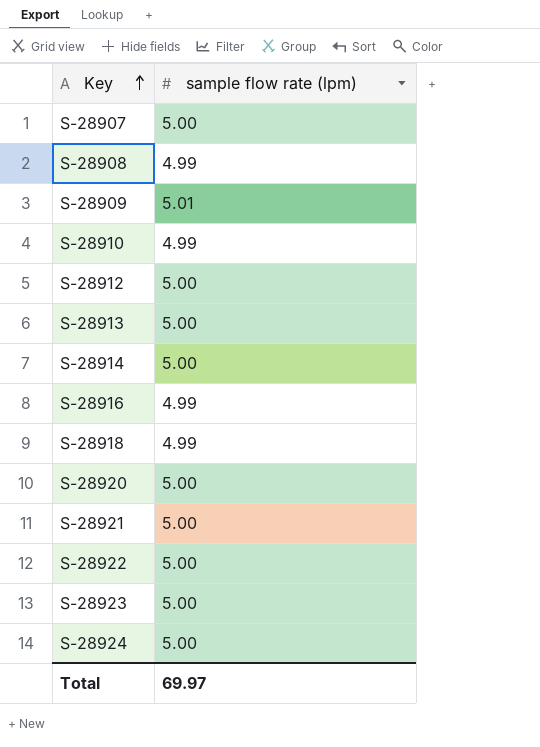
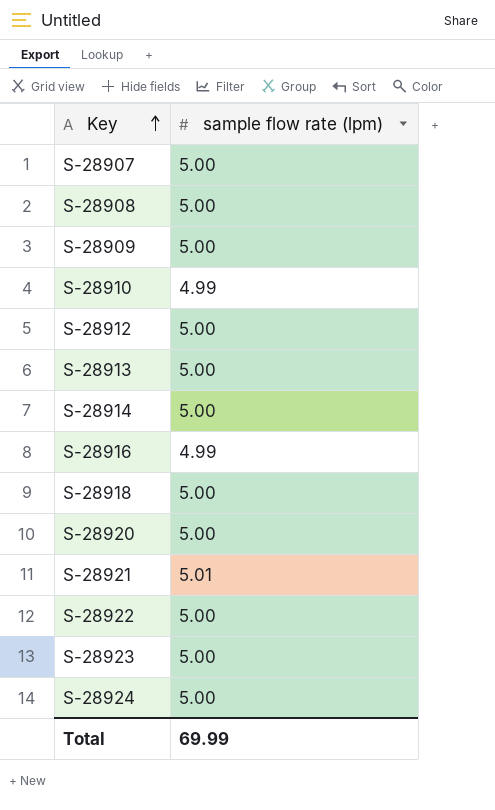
S-28908 | sample flow rate (lpm): 4.99 -> 5.00
S-28909 | sample flow rate (lpm): 5.01 -> 5.00
S-28918 | sample flow rate (lpm): 4.99 -> 5.00
S-28921 | sample flow rate (lpm): 5.00 -> 5.01
Total | sample flow rate (lpm): 69.97 -> 69.99

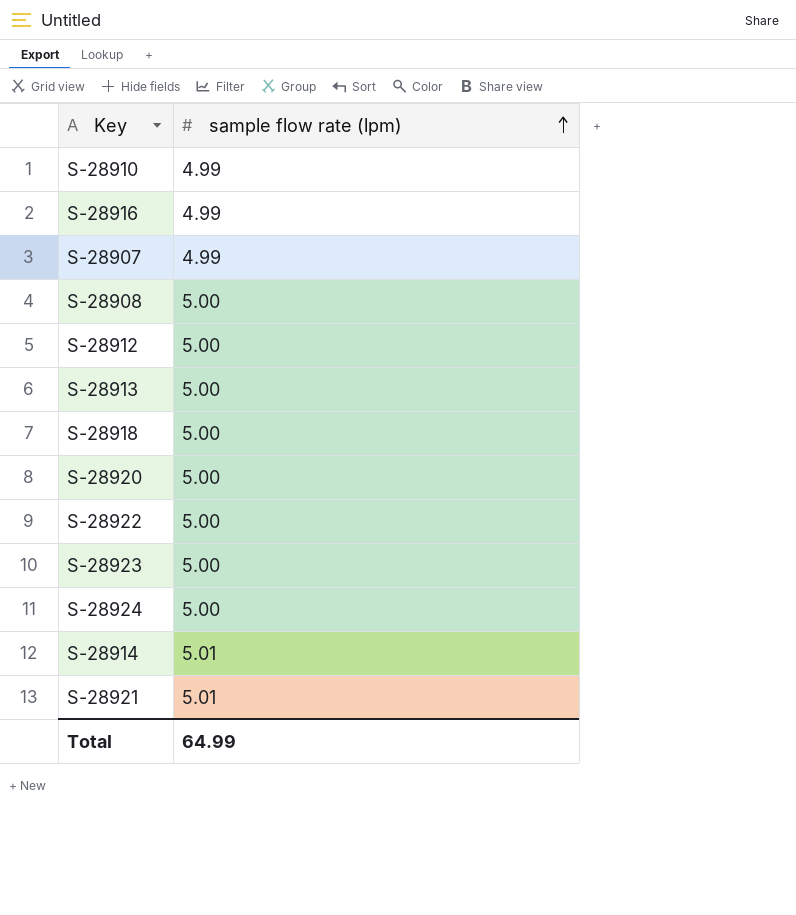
row order: Key ascending -> sample flow rate (lpm) ascending
row S-28909: 5.00 -> none
S-28907 | sample flow rate (lpm): 5.00 -> 4.99
S-28914 | sample flow rate (lpm): 5.00 -> 5.01
Total | sample flow rate (lpm): 69.99 -> 64.99

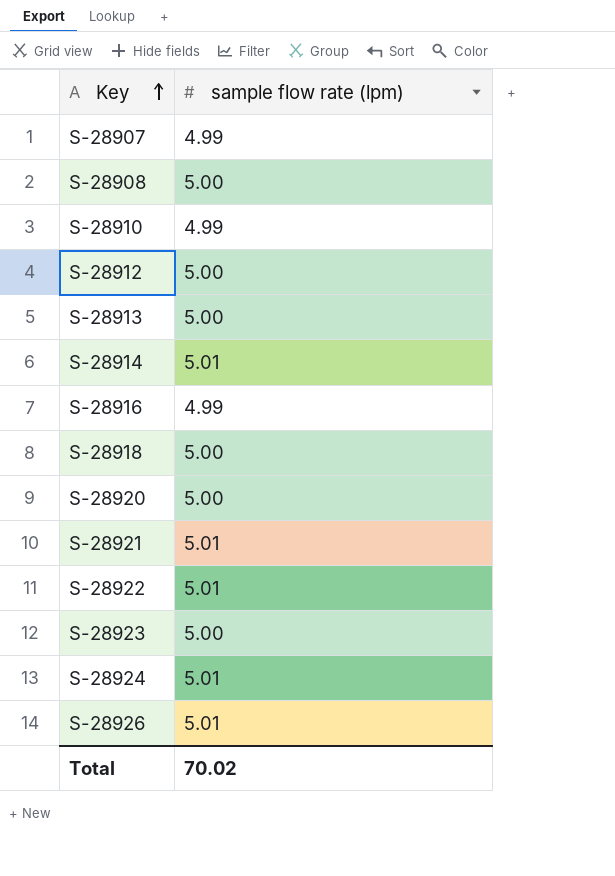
row order: sample flow rate (lpm) ascending -> Key ascending
S-28922 | sample flow rate (lpm): 5.00 -> 5.01
S-28924 | sample flow rate (lpm): 5.00 -> 5.01
row S-28926: none -> 5.01
Total | sample flow rate (lpm): 64.99 -> 70.02

